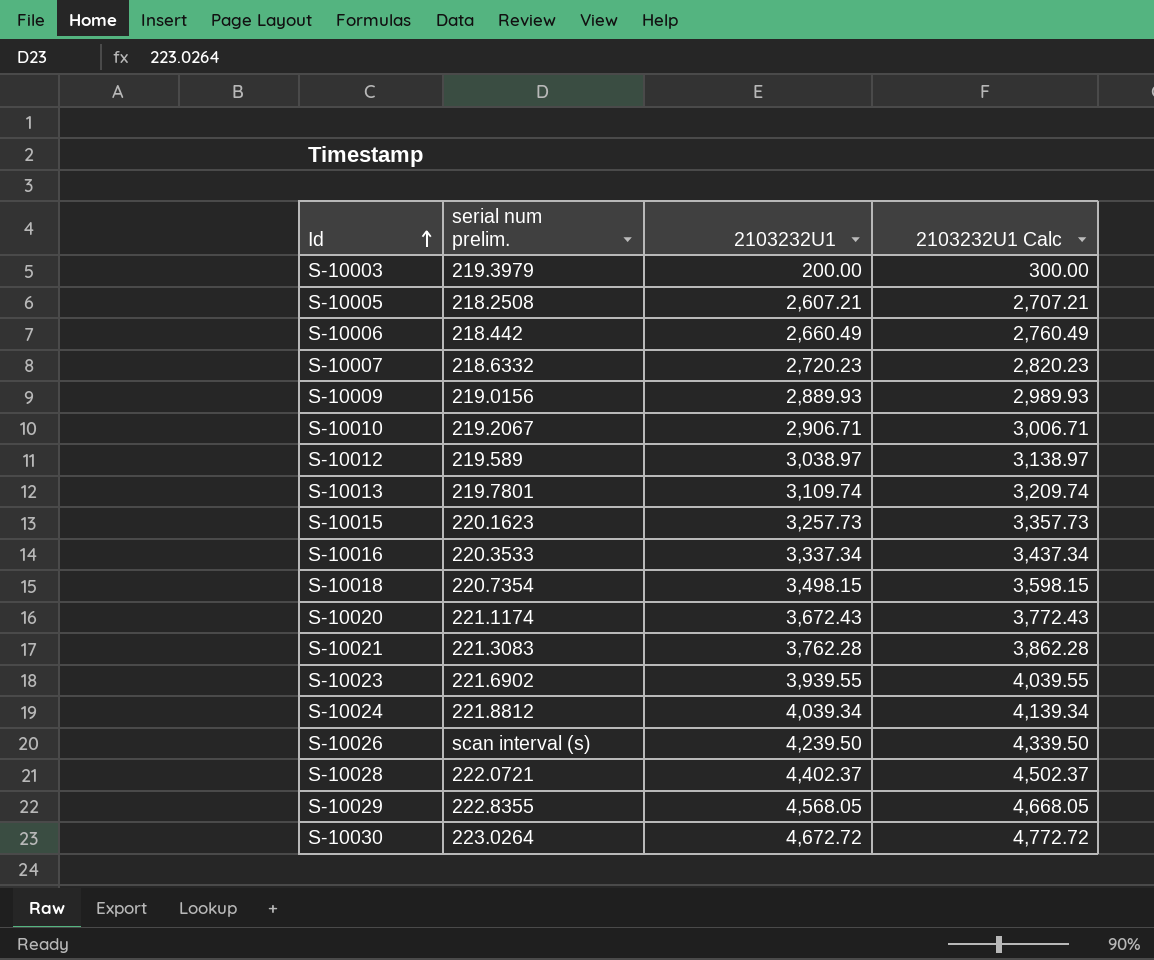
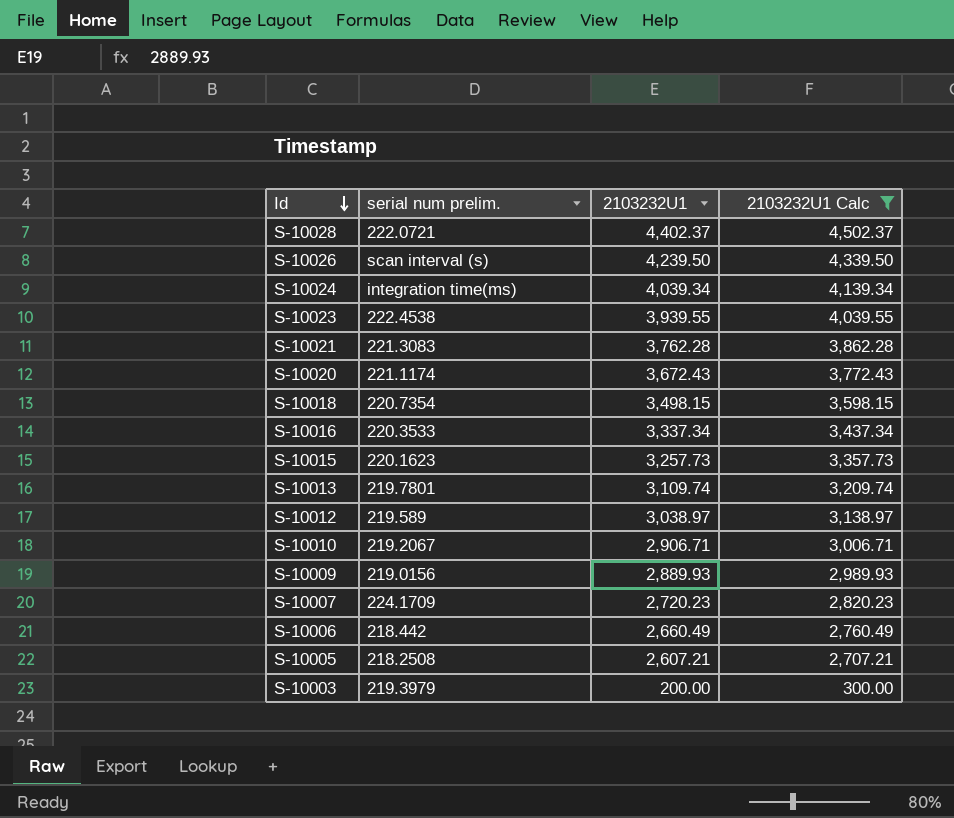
filter: none -> 2103232U1 Calc <= 4,502.37
row order: Id ascending -> Id descending
S-10024 | serial num prelim.: 221.8812 -> integration time(ms)
S-10023 | serial num prelim.: 221.6902 -> 222.4538
S-10007 | serial num prelim.: 218.6332 -> 224.1709

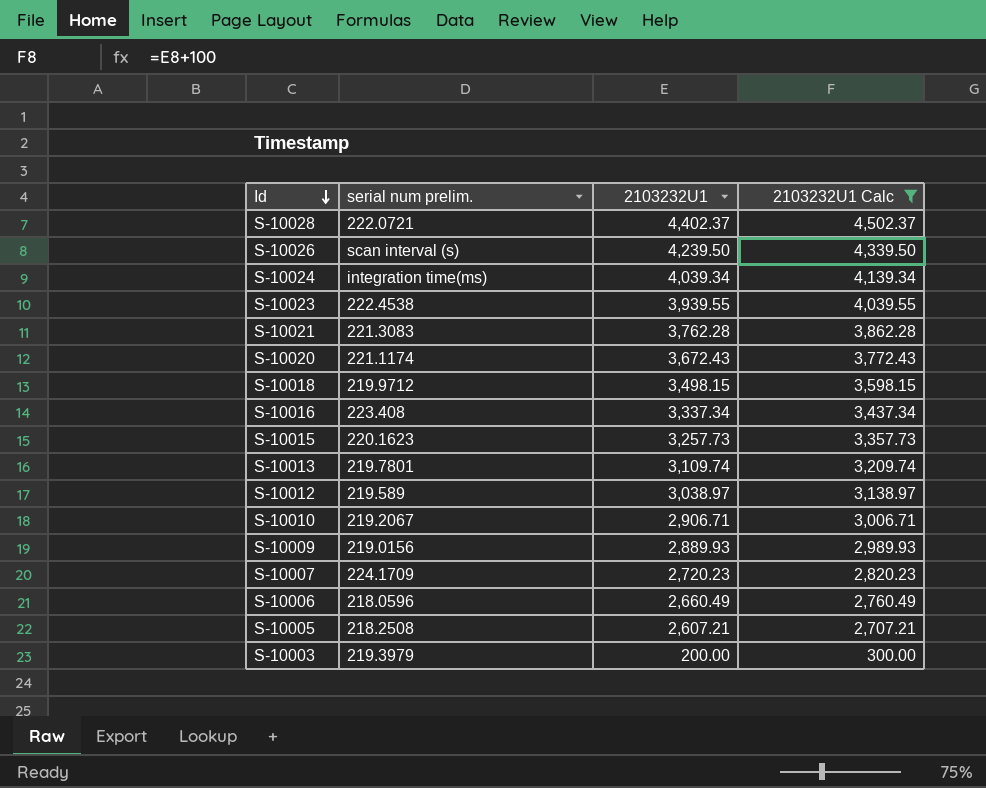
S-10018 | serial num prelim.: 220.7354 -> 219.9712
S-10016 | serial num prelim.: 220.3533 -> 223.408
S-10006 | serial num prelim.: 218.442 -> 218.0596

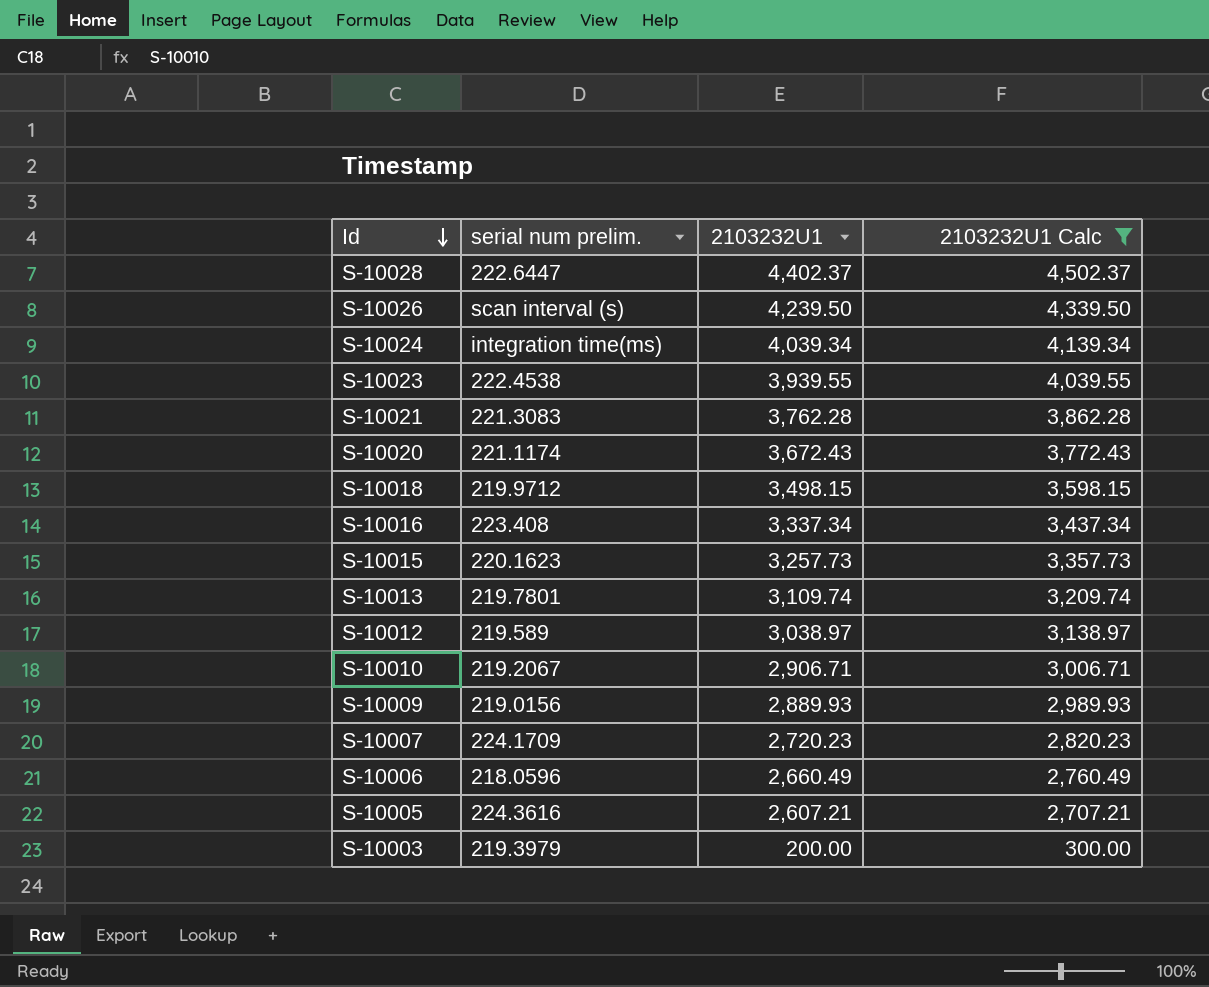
S-10028 | serial num prelim.: 222.0721 -> 222.6447
S-10005 | serial num prelim.: 218.2508 -> 224.3616

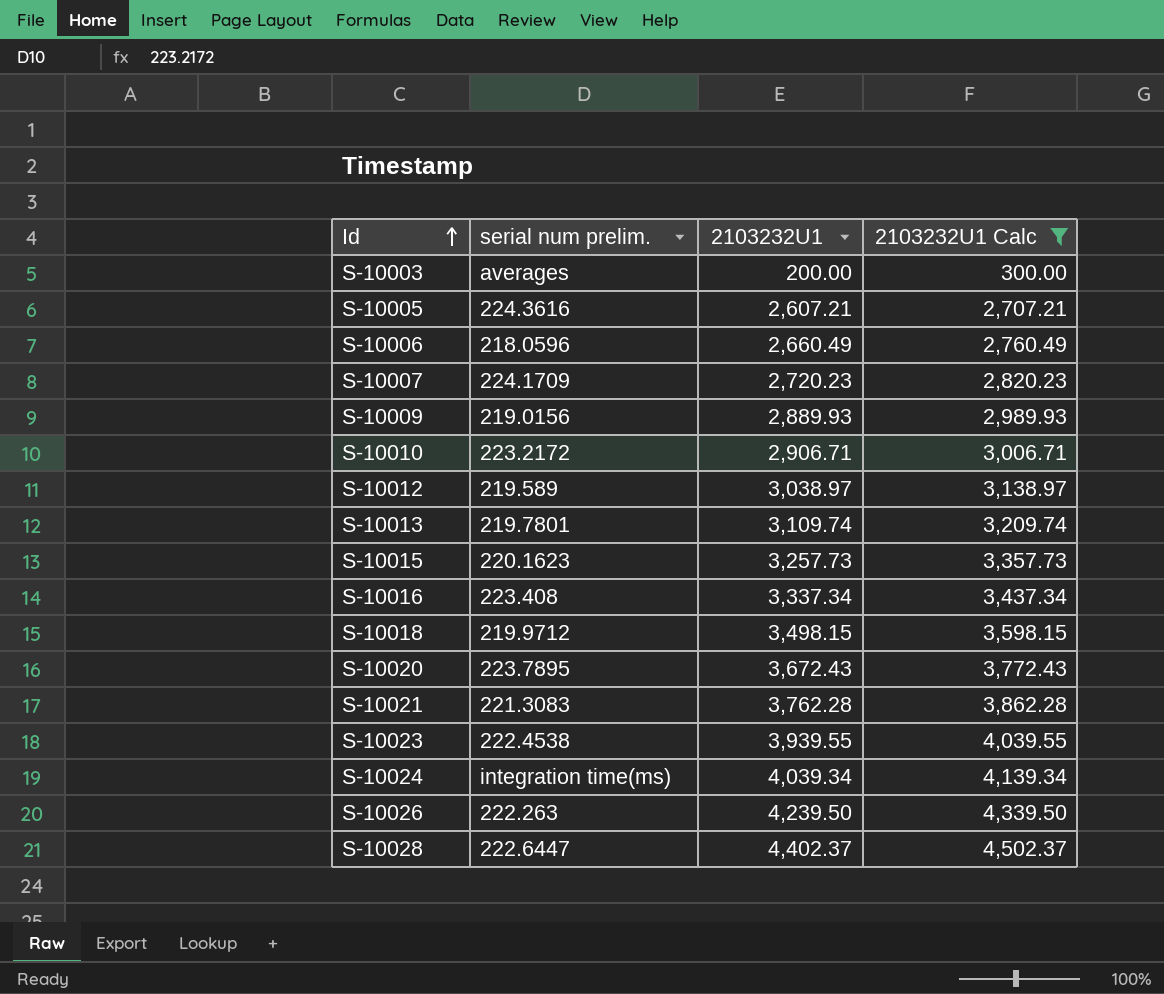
row order: Id descending -> Id ascending
S-10003 | serial num prelim.: 219.3979 -> averages
S-10010 | serial num prelim.: 219.2067 -> 223.2172
S-10020 | serial num prelim.: 221.1174 -> 223.7895
S-10026 | serial num prelim.: scan interval (s) -> 222.263

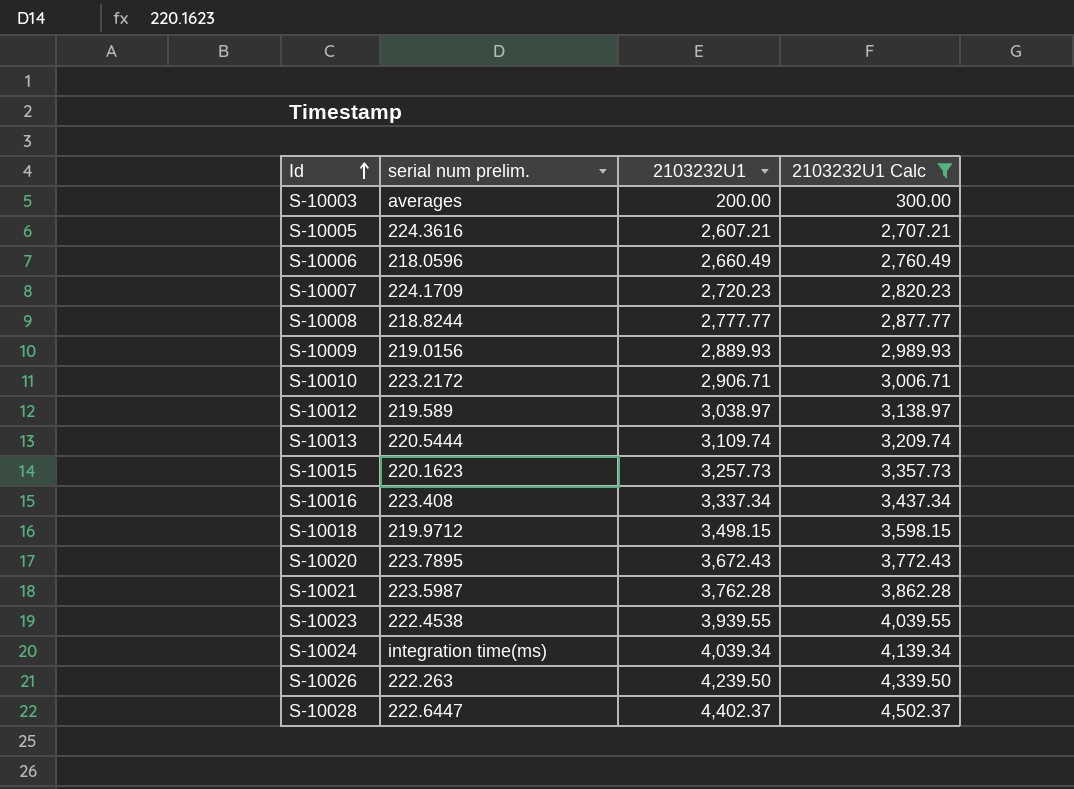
row S-10008: none -> 218.8244 | 2,777.77 | 2,877.77
S-10013 | serial num prelim.: 219.7801 -> 220.5444
S-10021 | serial num prelim.: 221.3083 -> 223.5987

